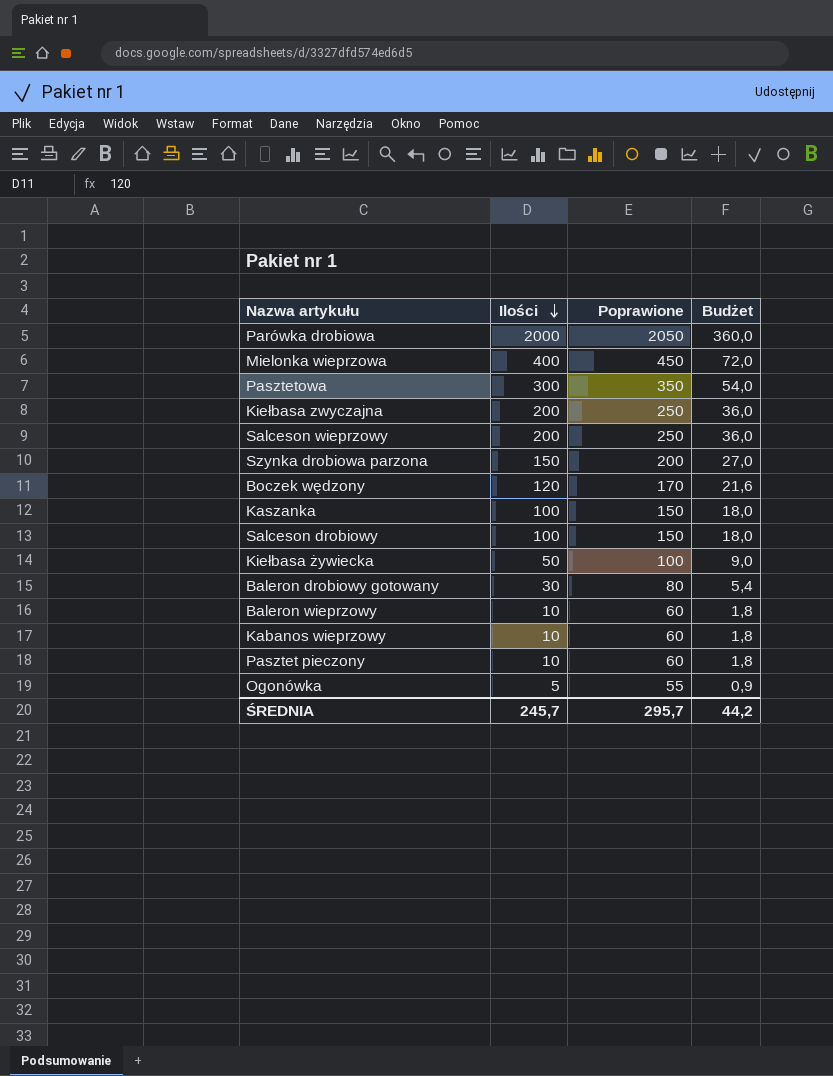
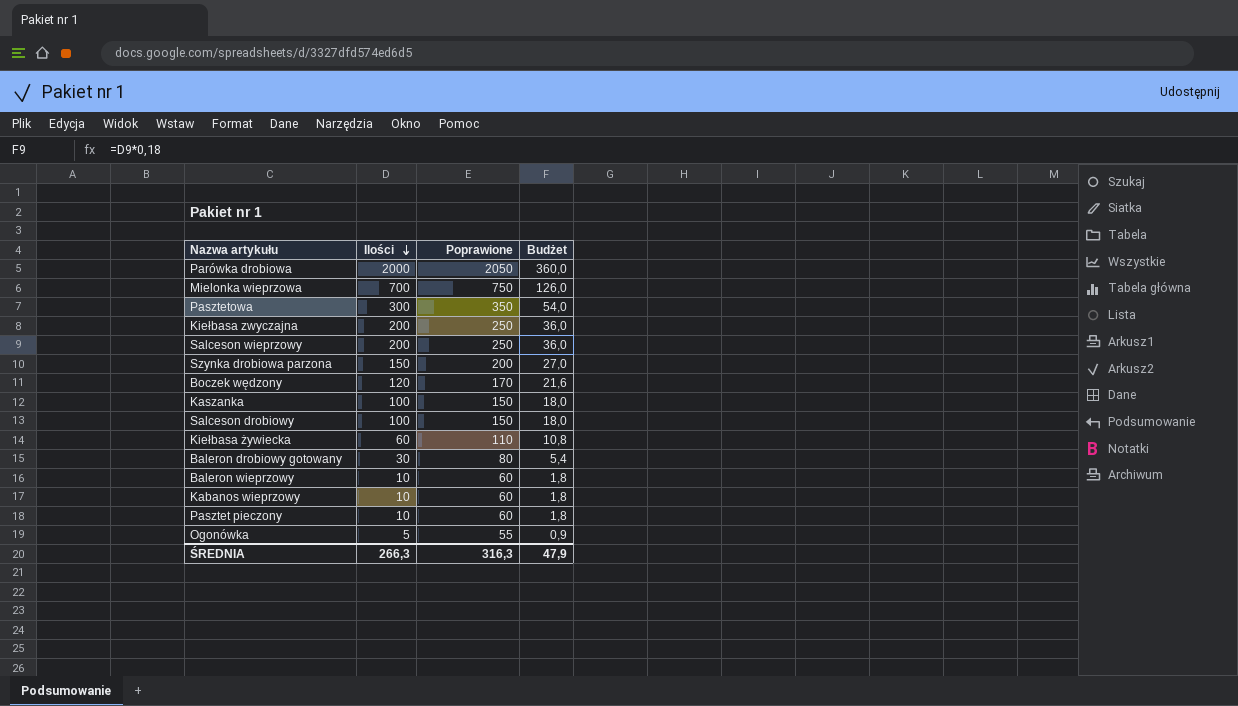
Mielonka wieprzowa | Ilości: 400 -> 700
Mielonka wieprzowa | Poprawione: 450 -> 750
Mielonka wieprzowa | Budżet: 72,0 -> 126,0
Kiełbasa żywiecka | Ilości: 50 -> 60
Kiełbasa żywiecka | Poprawione: 100 -> 110
Kiełbasa żywiecka | Budżet: 9,0 -> 10,8
ŚREDNIA | Ilości: 245,7 -> 266,3
ŚREDNIA | Poprawione: 295,7 -> 316,3
ŚREDNIA | Budżet: 44,2 -> 47,9

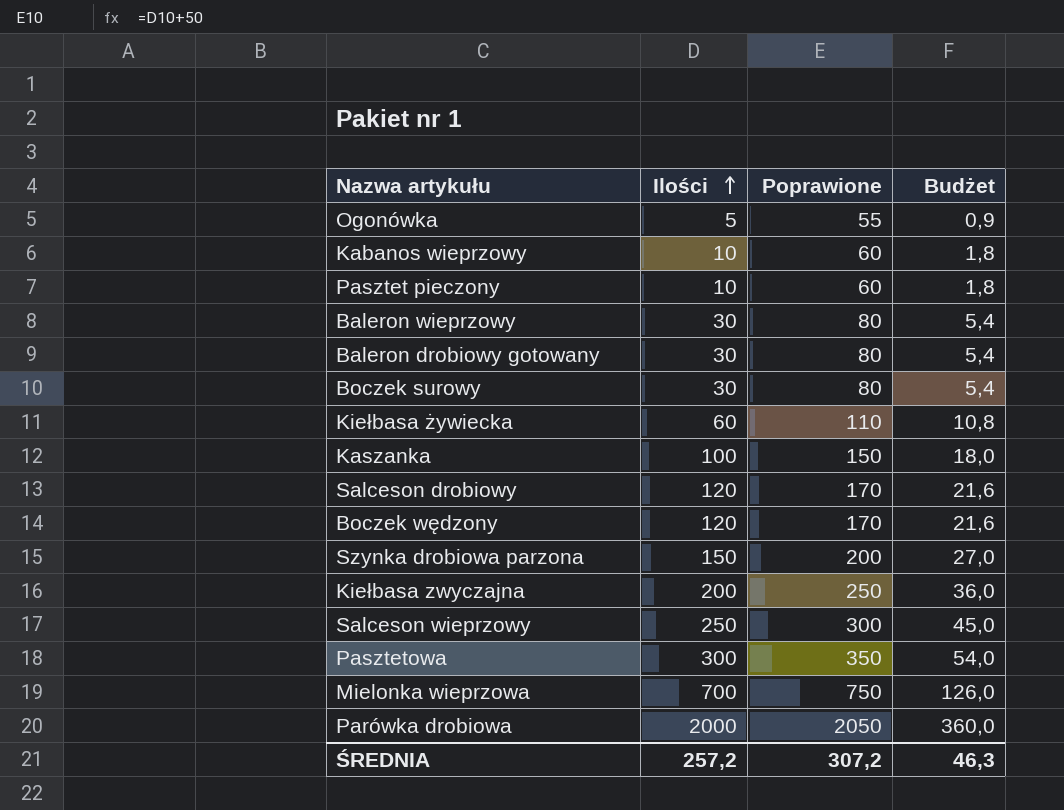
row order: Ilości descending -> Ilości ascending
Baleron wieprzowy | Ilości: 10 -> 30
Baleron wieprzowy | Poprawione: 60 -> 80
Baleron wieprzowy | Budżet: 1,8 -> 5,4
row Boczek surowy: none -> 30 | 80 | 5,4
Salceson drobiowy | Ilości: 100 -> 120
Salceson drobiowy | Poprawione: 150 -> 170
Salceson drobiowy | Budżet: 18,0 -> 21,6
Salceson wieprzowy | Ilości: 200 -> 250
Salceson wieprzowy | Poprawione: 250 -> 300
Salceson wieprzowy | Budżet: 36,0 -> 45,0
ŚREDNIA | Ilości: 266,3 -> 257,2
ŚREDNIA | Poprawione: 316,3 -> 307,2
ŚREDNIA | Budżet: 47,9 -> 46,3

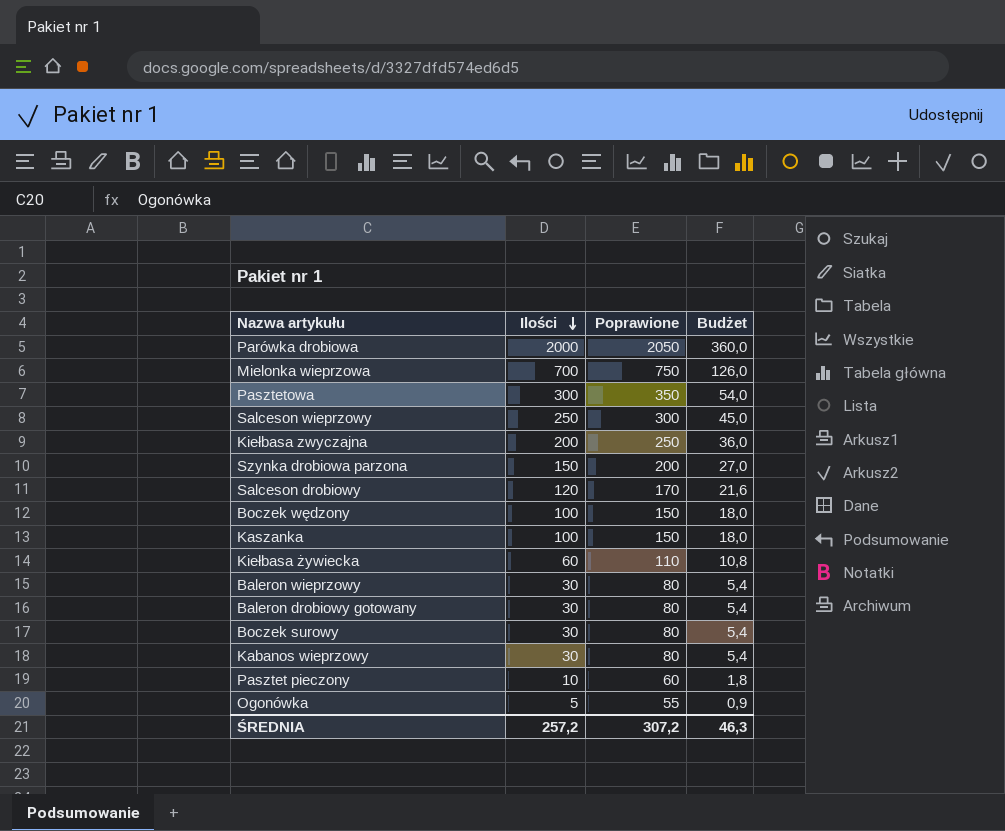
row order: Ilości ascending -> Ilości descending
Boczek wędzony | Ilości: 120 -> 100
Boczek wędzony | Poprawione: 170 -> 150
Boczek wędzony | Budżet: 21,6 -> 18,0
Kabanos wieprzowy | Ilości: 10 -> 30
Kabanos wieprzowy | Poprawione: 60 -> 80
Kabanos wieprzowy | Budżet: 1,8 -> 5,4

